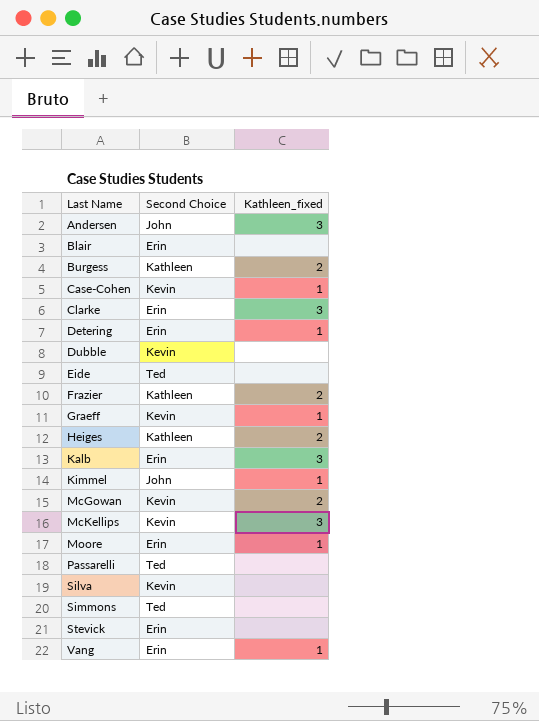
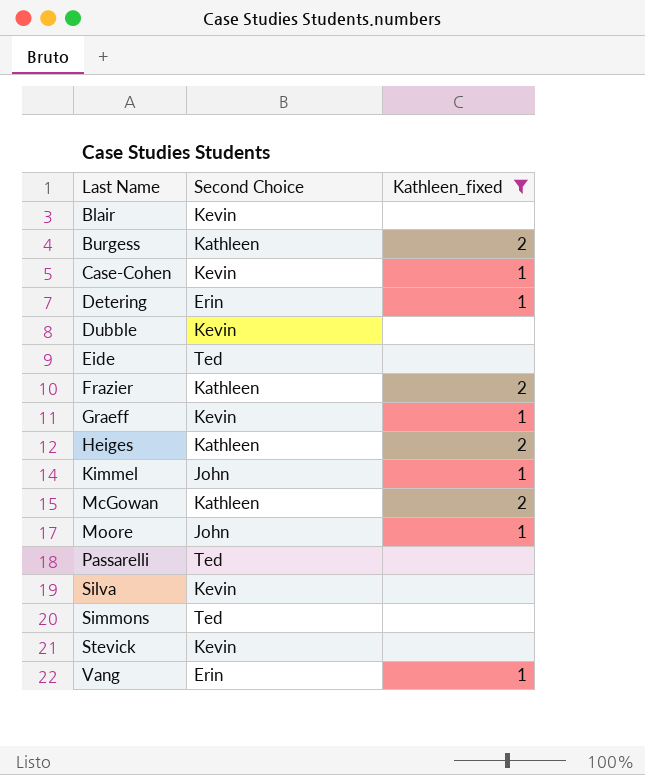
filter: none -> Kathleen_fixed != 3
Blair | Second Choice: Erin -> Kevin
McGowan | Second Choice: Kevin -> Kathleen
Moore | Second Choice: Erin -> John
Stevick | Second Choice: Erin -> Kevin

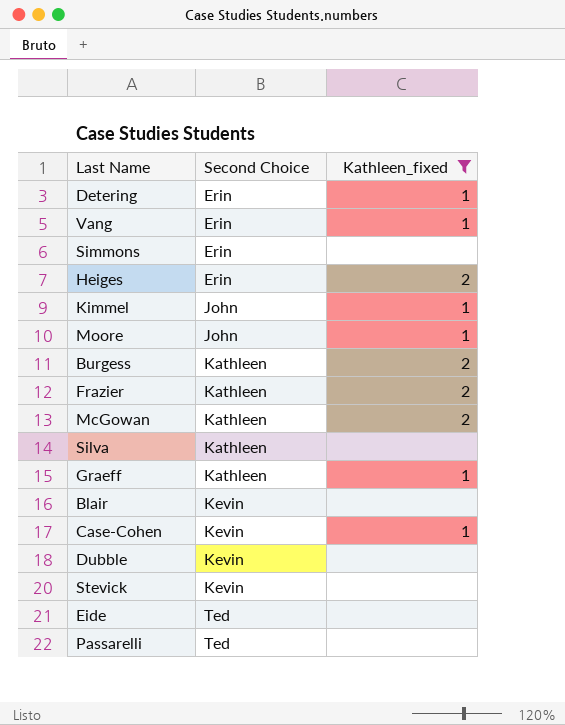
row order: Last Name ascending -> Second Choice ascending
Simmons | Second Choice: Ted -> Erin
Heiges | Second Choice: Kathleen -> Erin
Silva | Second Choice: Kevin -> Kathleen
Graeff | Second Choice: Kevin -> Kathleen

